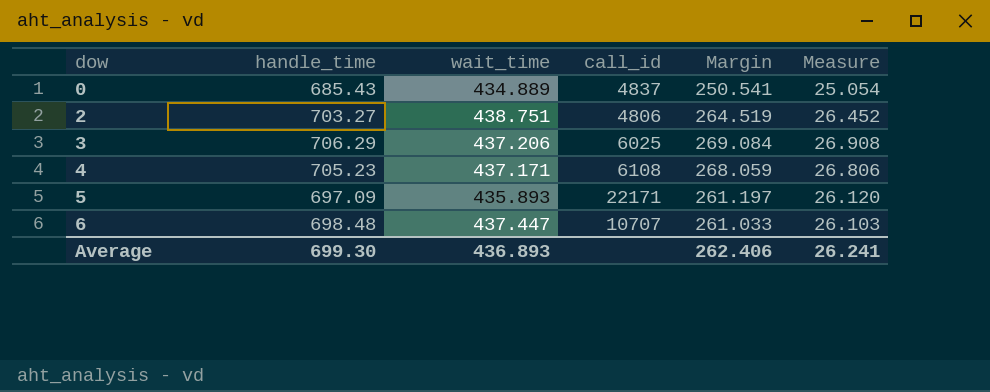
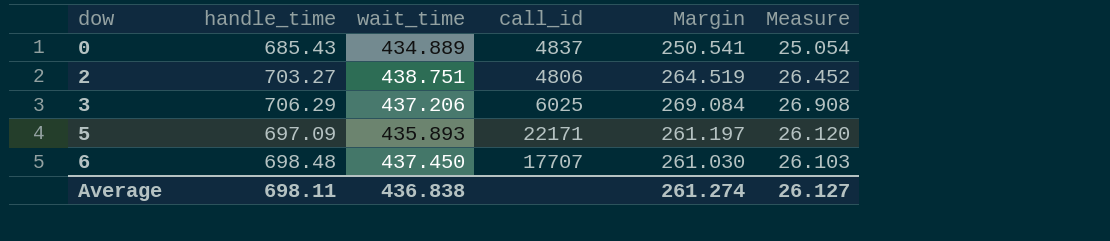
row 4: 705.23 | 437.171 | 6108 | 268.059 | 26.806 -> none
6 | wait_time: 437.447 -> 437.450
6 | call_id: 10707 -> 17707
6 | Margin: 261.033 -> 261.030
Average | handle_time: 699.30 -> 698.11
Average | wait_time: 436.893 -> 436.838
Average | Margin: 262.406 -> 261.274
Average | Measure: 26.241 -> 26.127

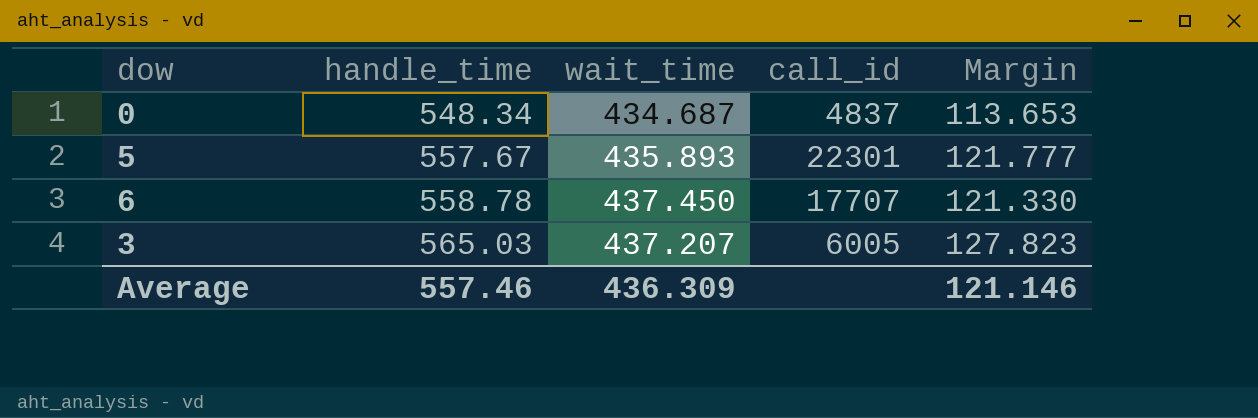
row order: dow ascending -> handle_time ascending
column Measure | formula: [Margin] * 0.1 -> none
row 2: 703.27 | 438.751 | 4806 | 264.519 | 26.452 -> none
0 | handle_time: 685.43 -> 548.34
0 | wait_time: 434.889 -> 434.687
0 | Margin: 250.541 -> 113.653
5 | handle_time: 697.09 -> 557.67
5 | call_id: 22171 -> 22301
5 | Margin: 261.197 -> 121.777
6 | handle_time: 698.48 -> 558.78
6 | Margin: 261.030 -> 121.330
3 | handle_time: 706.29 -> 565.03
3 | wait_time: 437.206 -> 437.207
3 | call_id: 6025 -> 6005
3 | Margin: 269.084 -> 127.823
Average | handle_time: 698.11 -> 557.46
Average | wait_time: 436.838 -> 436.309
Average | Margin: 261.274 -> 121.146

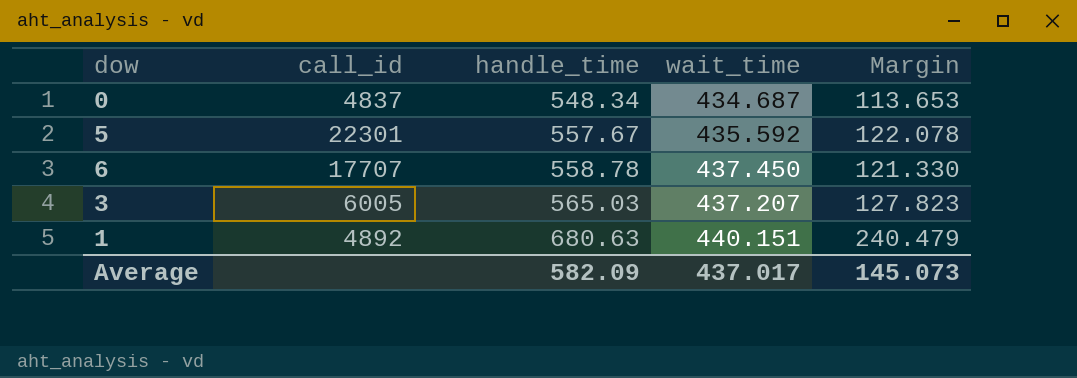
column call_id | position: 4 -> 2
5 | wait_time: 435.893 -> 435.592
5 | Margin: 121.777 -> 122.078
row 1: none -> 4892 | 680.63 | 440.151 | 240.479
Average | handle_time: 557.46 -> 582.09
Average | wait_time: 436.309 -> 437.017
Average | Margin: 121.146 -> 145.073

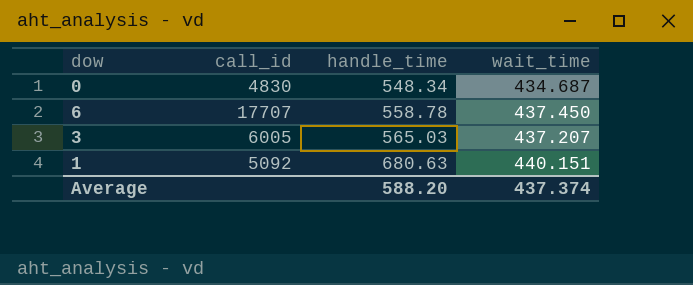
column Margin | formula: [handle_time] - [wait_time] -> none
row 5: 22301 | 557.67 | 435.592 | 122.078 -> none
0 | call_id: 4837 -> 4830
1 | call_id: 4892 -> 5092
Average | handle_time: 582.09 -> 588.20
Average | wait_time: 437.017 -> 437.374

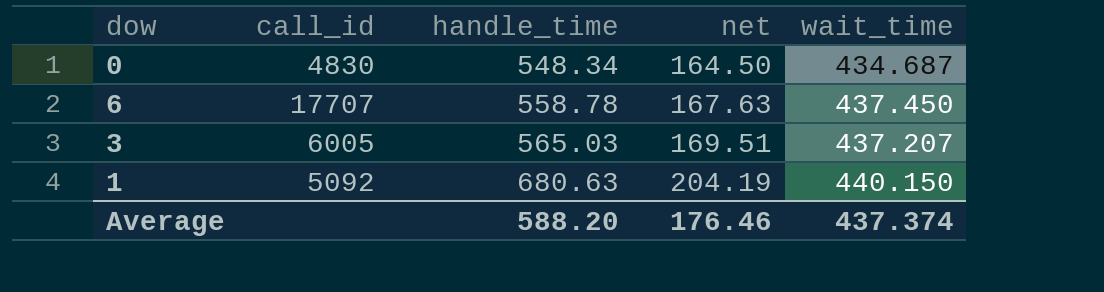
column net | formula: none -> [handle_time] * 0.3
1 | wait_time: 440.151 -> 440.150

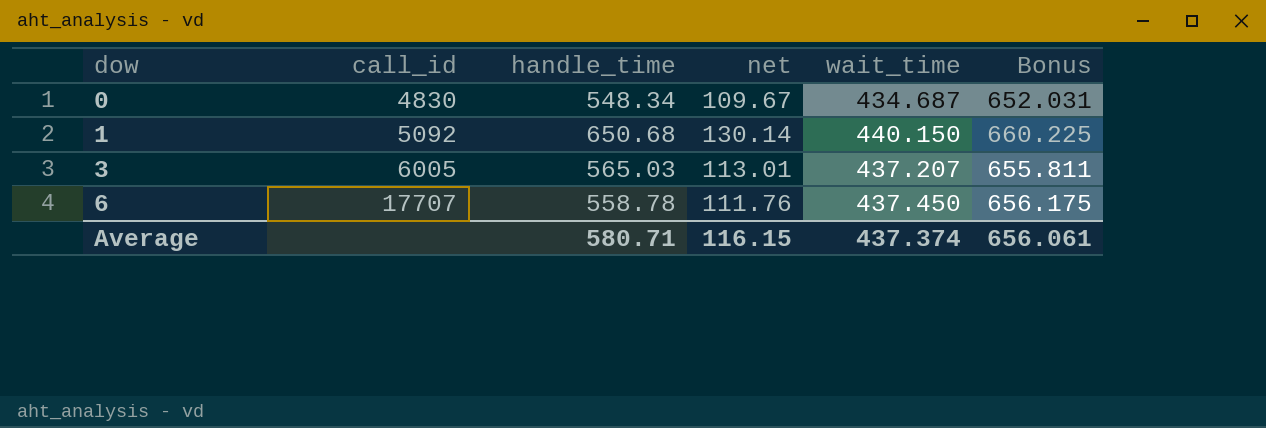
row order: handle_time ascending -> dow ascending
column net | formula: [handle_time] * 0.3 -> [handle_time] * 0.2
column Bonus | formula: none -> [wait_time] * 1.5
1 | handle_time: 680.63 -> 650.68
Average | handle_time: 588.20 -> 580.71
Average | net: 176.46 -> 116.15

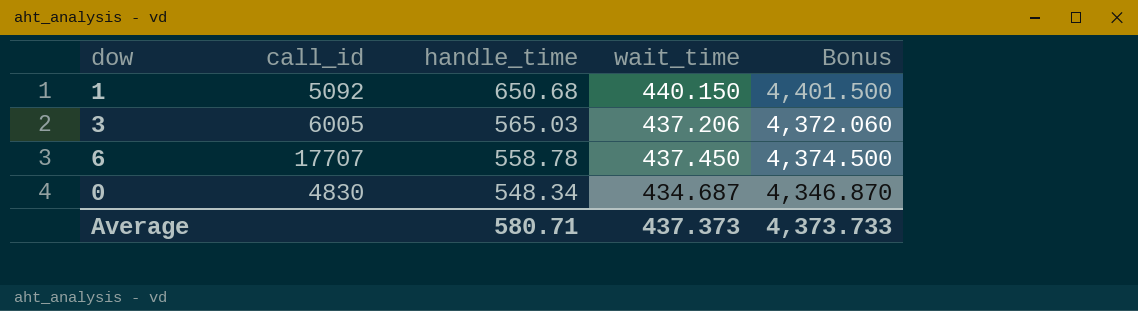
row order: dow ascending -> handle_time descending
column net | formula: [handle_time] * 0.2 -> none
column Bonus | formula: [wait_time] * 1.5 -> [wait_time] * 10
3 | wait_time: 437.207 -> 437.206
Average | wait_time: 437.374 -> 437.373
Average | Bonus: 656.061 -> 4,373.733

